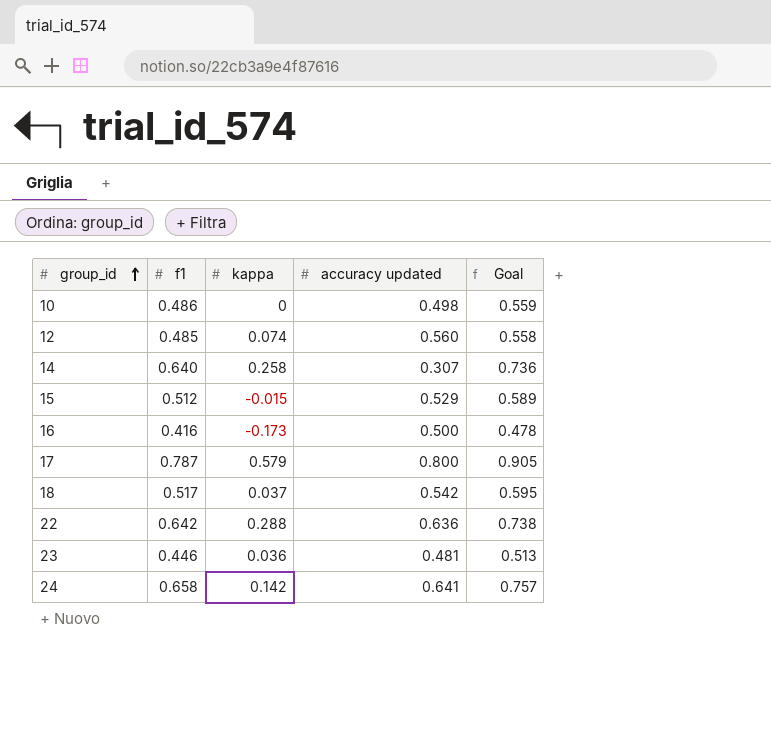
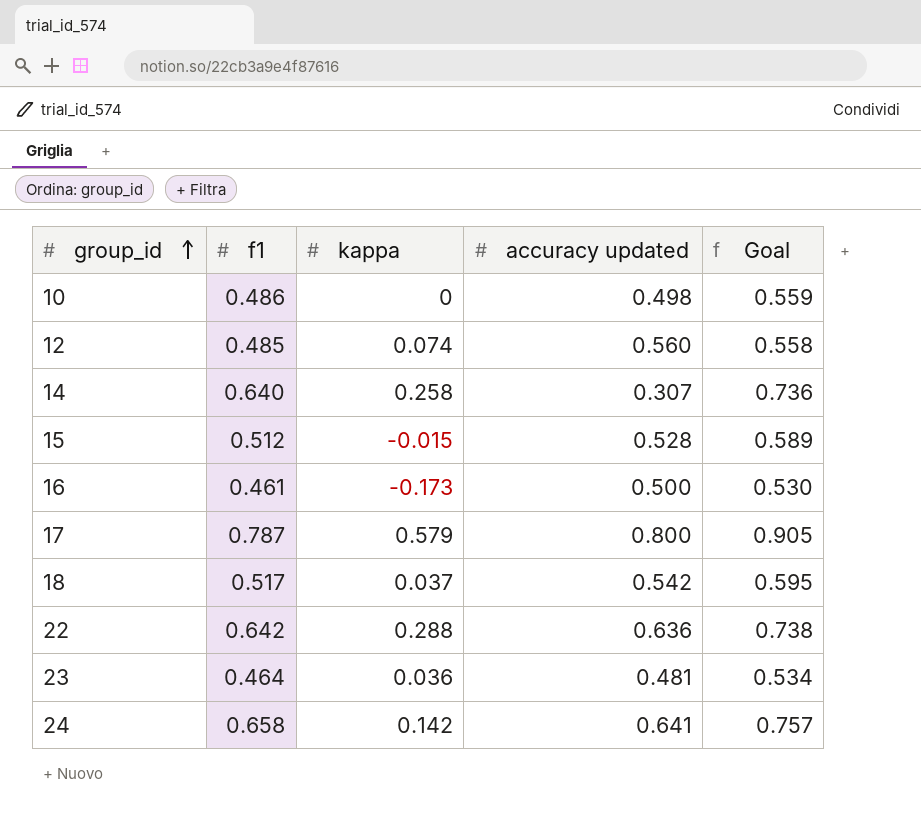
15 | accuracy updated: 0.529 -> 0.528
16 | f1: 0.416 -> 0.461
16 | Goal: 0.478 -> 0.530
23 | f1: 0.446 -> 0.464
23 | Goal: 0.513 -> 0.534

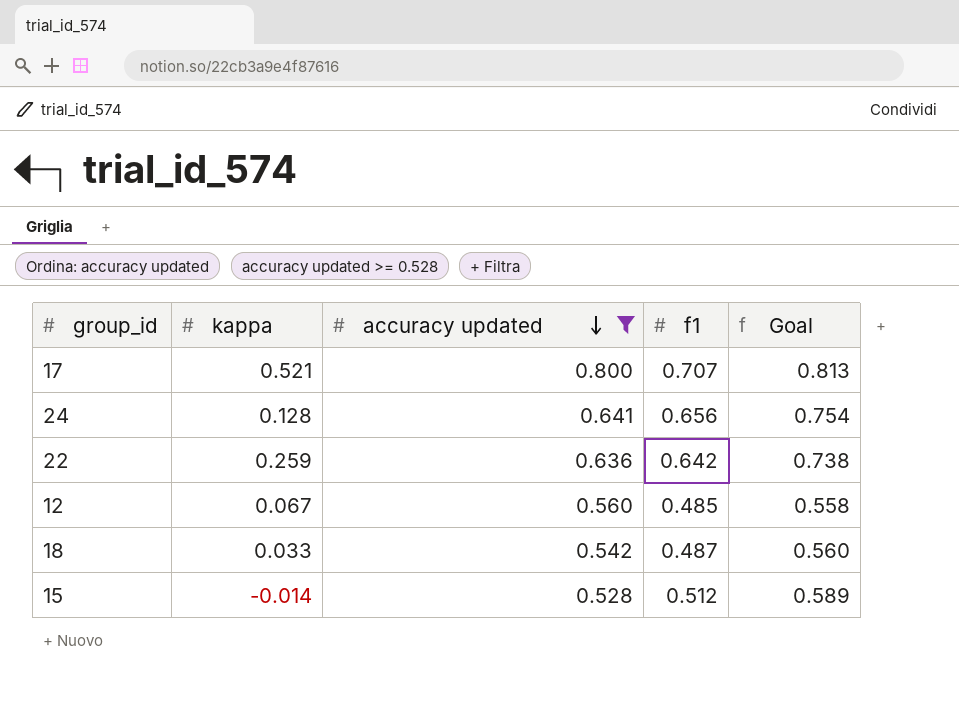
filter: none -> accuracy updated >= 0.528
row order: group_id ascending -> accuracy updated descending
column f1 | position: 2 -> 4
17 | kappa: 0.579 -> 0.521
17 | f1: 0.787 -> 0.707
17 | Goal: 0.905 -> 0.813
24 | kappa: 0.142 -> 0.128
24 | f1: 0.658 -> 0.656
24 | Goal: 0.757 -> 0.754
22 | kappa: 0.288 -> 0.259
12 | kappa: 0.074 -> 0.067
18 | kappa: 0.037 -> 0.033
18 | f1: 0.517 -> 0.487
18 | Goal: 0.595 -> 0.560
15 | kappa: -0.015 -> -0.014

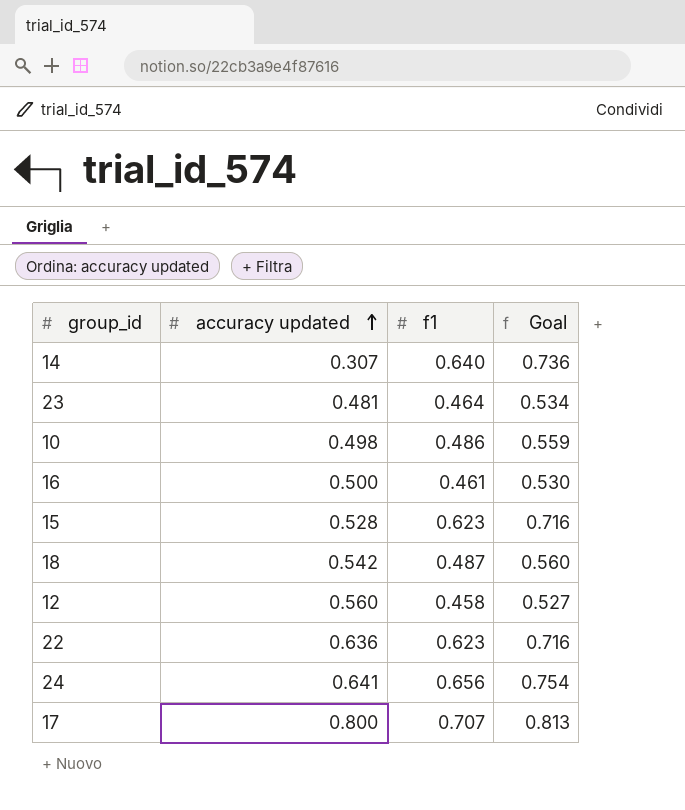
filter: accuracy updated >= 0.528 -> none
row order: accuracy updated descending -> accuracy updated ascending
column kappa | position: 2 -> none
15 | f1: 0.512 -> 0.623
15 | Goal: 0.589 -> 0.716
12 | f1: 0.485 -> 0.458
12 | Goal: 0.558 -> 0.527
22 | f1: 0.642 -> 0.623
22 | Goal: 0.738 -> 0.716

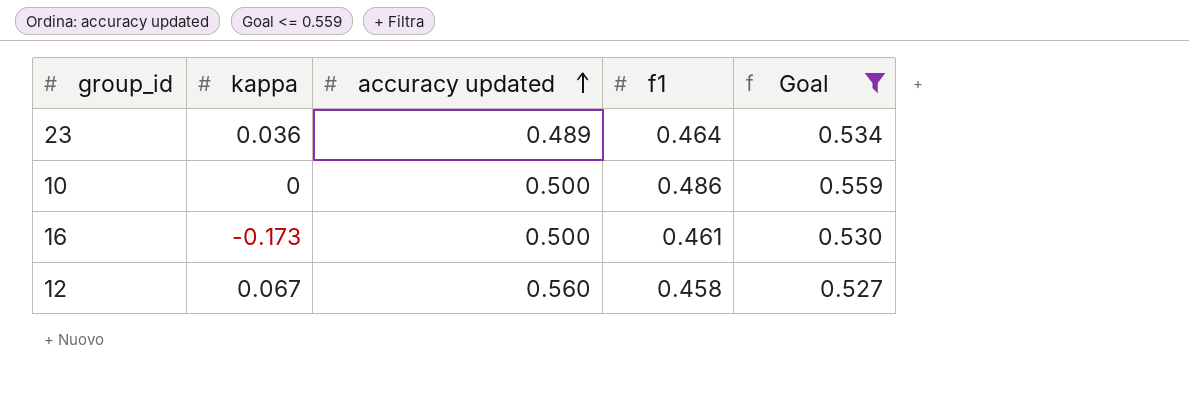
filter: none -> Goal <= 0.559
column kappa | position: none -> 2
23 | accuracy updated: 0.481 -> 0.489
10 | accuracy updated: 0.498 -> 0.500

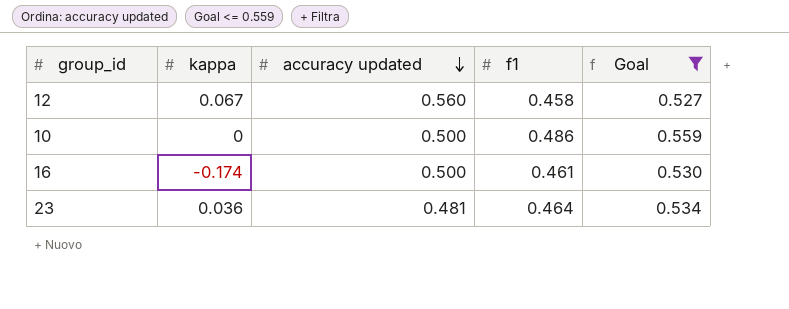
row order: accuracy updated ascending -> accuracy updated descending
16 | kappa: -0.173 -> -0.174
23 | accuracy updated: 0.489 -> 0.481

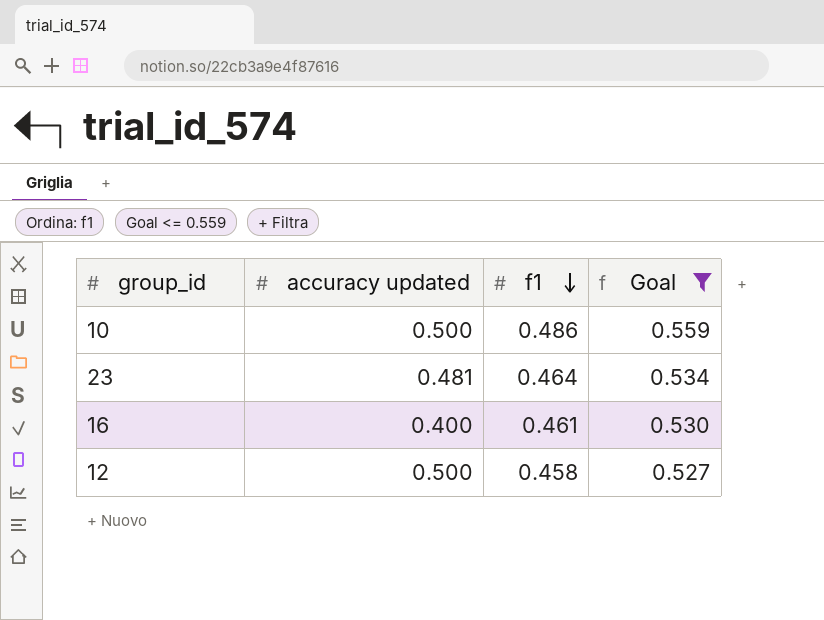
row order: accuracy updated descending -> f1 descending
column kappa | position: 2 -> none
16 | accuracy updated: 0.500 -> 0.400
12 | accuracy updated: 0.560 -> 0.500

